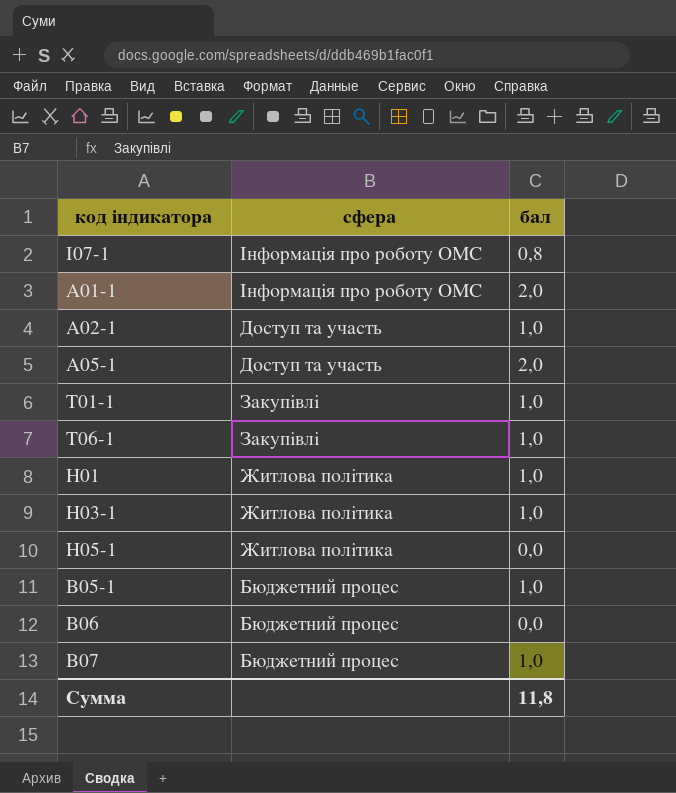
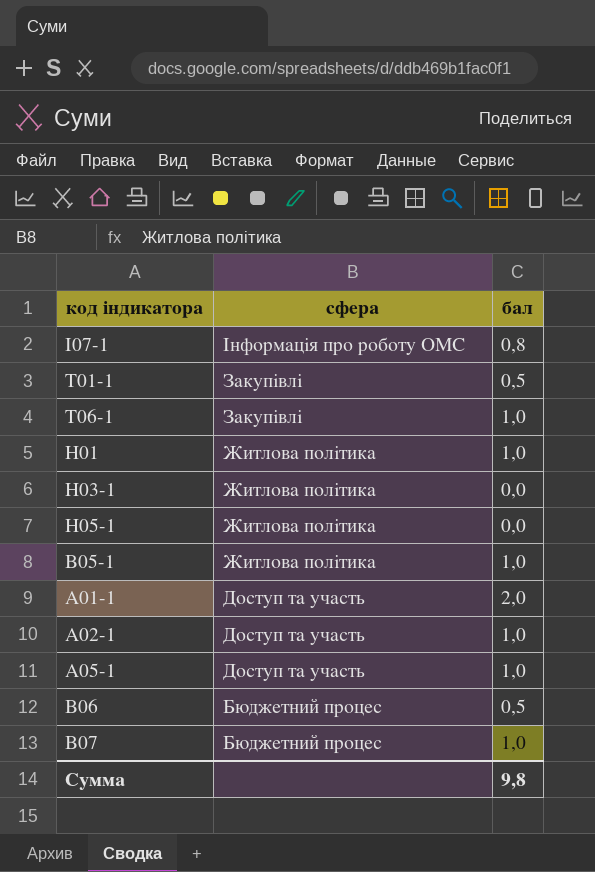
row order: none -> сфера descending
T01-1 | бал: 1,0 -> 0,5
H03-1 | бал: 1,0 -> 0,0
B05-1 | сфера: Бюджетний процес -> Житлова політика
A01-1 | сфера: Інформація про роботу ОМС -> Доступ та участь
A05-1 | бал: 2,0 -> 1,0
B06 | бал: 0,0 -> 0,5
Сумма | бал: 11,8 -> 9,8

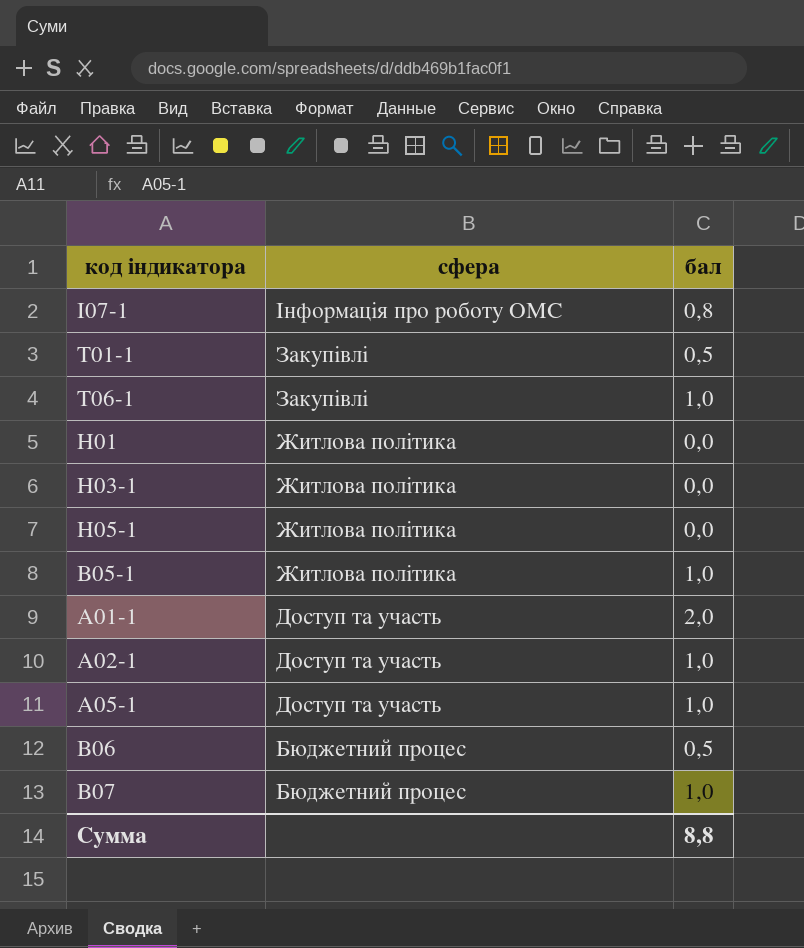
H01 | бал: 1,0 -> 0,0
Сумма | бал: 9,8 -> 8,8

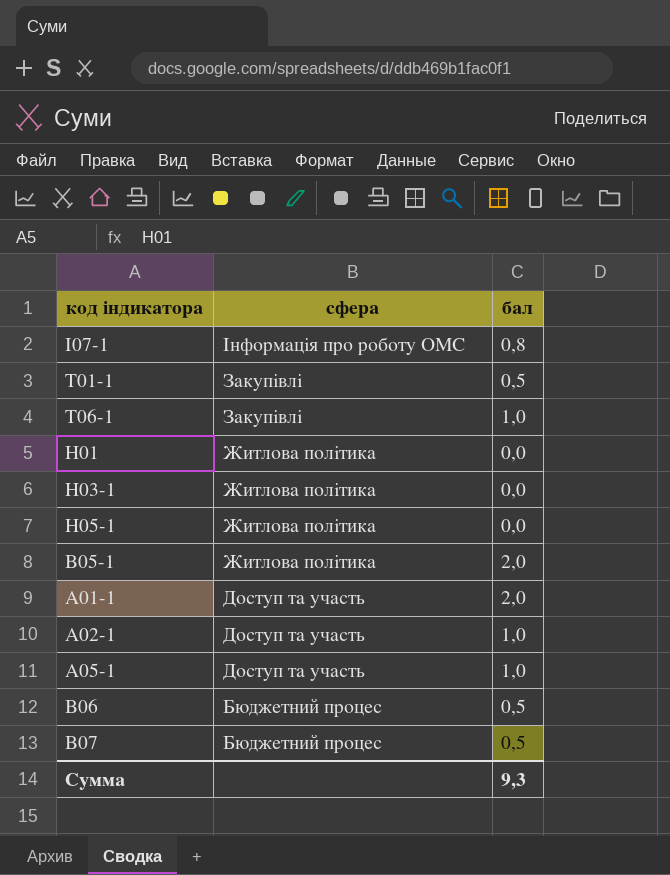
B05-1 | бал: 1,0 -> 2,0
B07 | бал: 1,0 -> 0,5
Сумма | бал: 8,8 -> 9,3

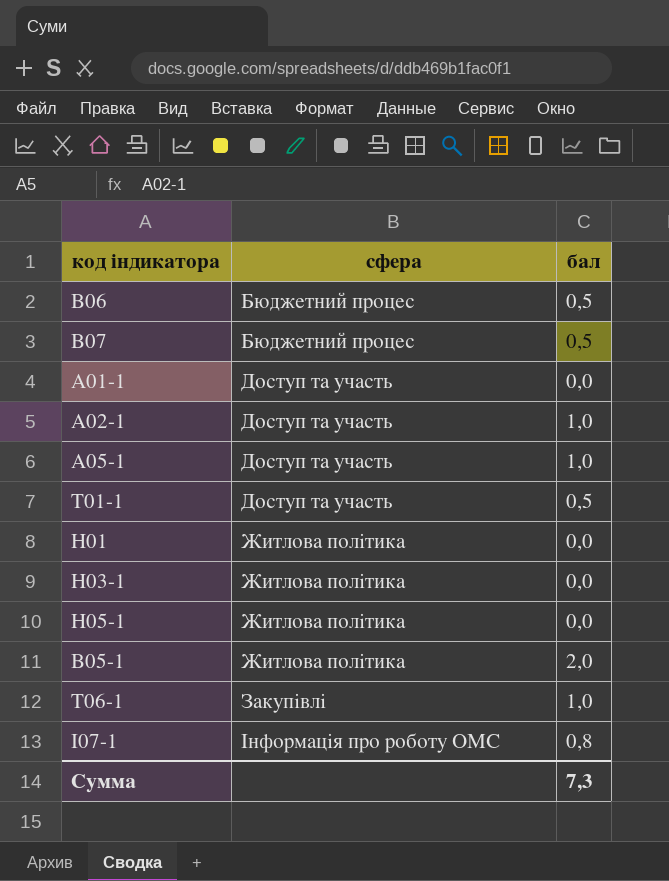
row order: сфера descending -> сфера ascending
A01-1 | бал: 2,0 -> 0,0
T01-1 | сфера: Закупівлі -> Доступ та участь
Сумма | бал: 9,3 -> 7,3

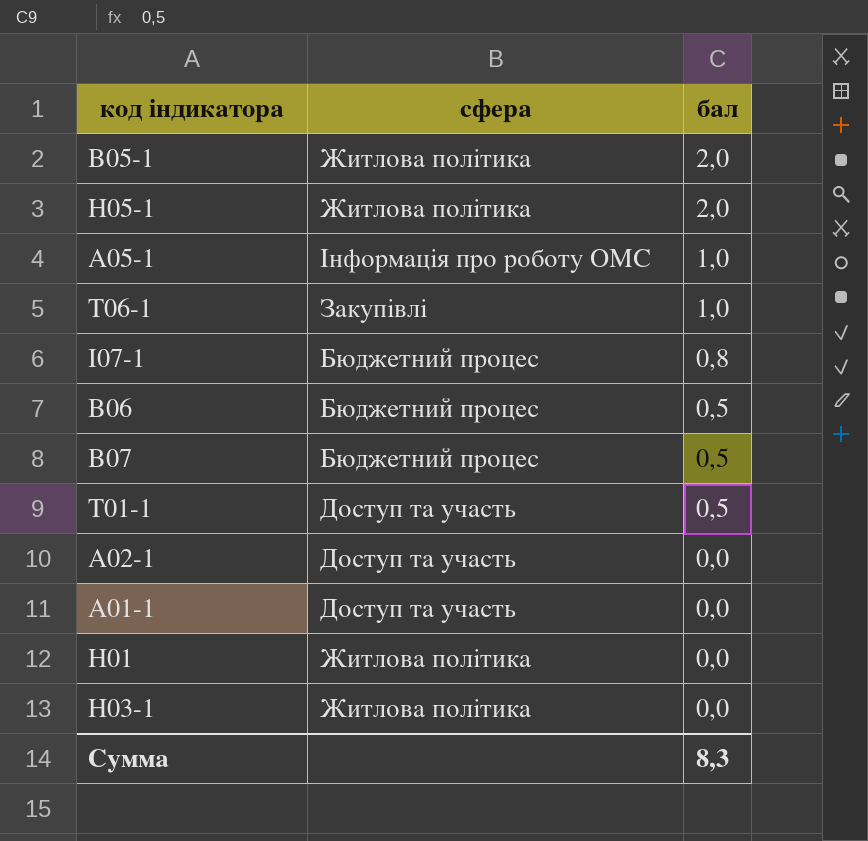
row order: сфера ascending -> бал descending
H05-1 | бал: 0,0 -> 2,0
A05-1 | сфера: Доступ та участь -> Інформація про роботу ОМС
I07-1 | сфера: Інформація про роботу ОМС -> Бюджетний процес
A02-1 | бал: 1,0 -> 0,0
Сумма | бал: 7,3 -> 8,3

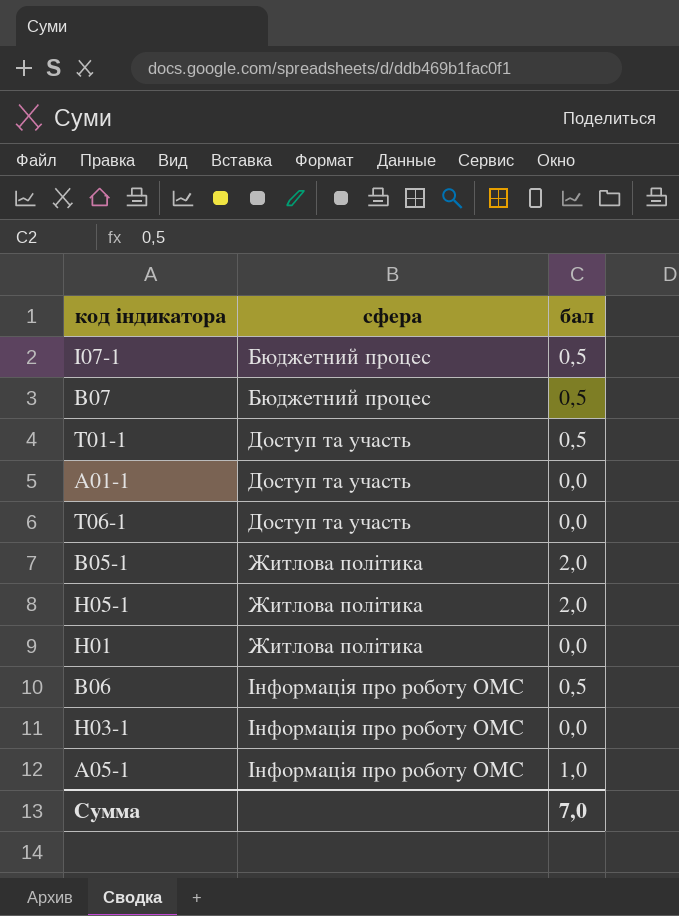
row order: бал descending -> сфера ascending
row A02-1: Доступ та участь | 0,0 -> none
I07-1 | бал: 0,8 -> 0,5
T06-1 | сфера: Закупівлі -> Доступ та участь
T06-1 | бал: 1,0 -> 0,0
B06 | сфера: Бюджетний процес -> Інформація про роботу ОМС
H03-1 | сфера: Житлова політика -> Інформація про роботу ОМС
Сумма | бал: 8,3 -> 7,0

